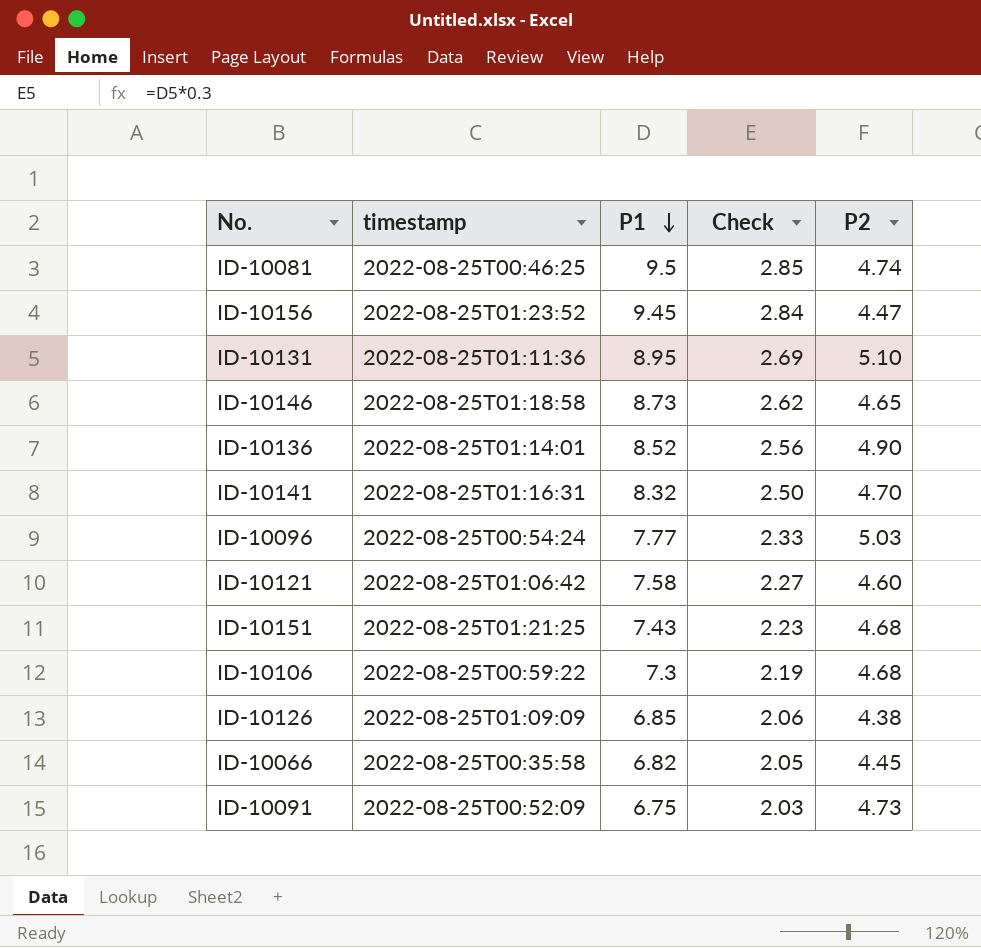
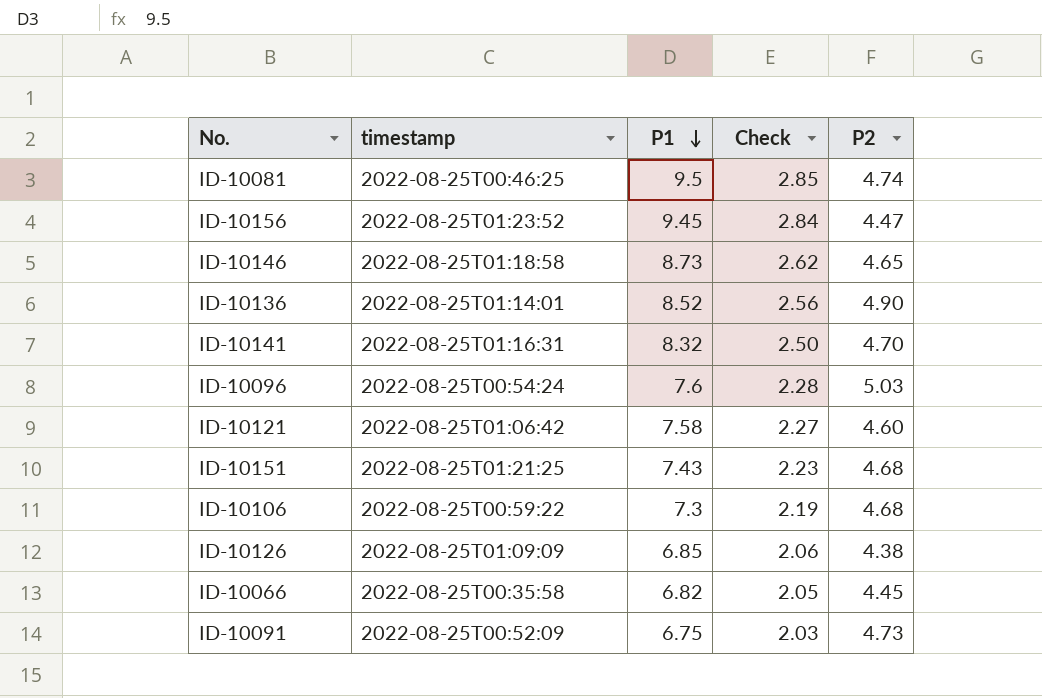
row ID-10131: 2022-08-25T01:11:36 | 8.95 | 2.69 | 5.10 -> none
ID-10096 | P1: 7.77 -> 7.6
ID-10096 | Check: 2.33 -> 2.28

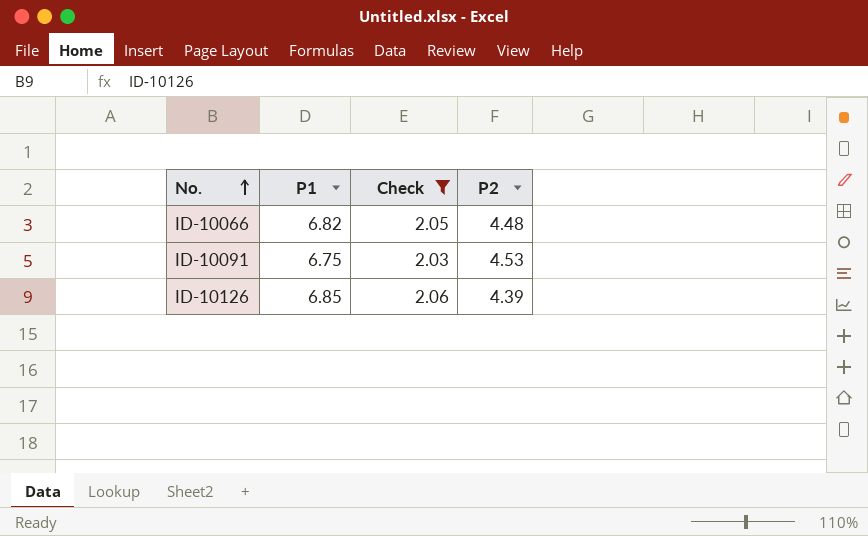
filter: none -> Check <= 2.06
row order: P1 descending -> No. ascending
column timestamp | position: 2 -> none
ID-10066 | P2: 4.45 -> 4.48
ID-10091 | P2: 4.73 -> 4.53
ID-10126 | P2: 4.38 -> 4.39

